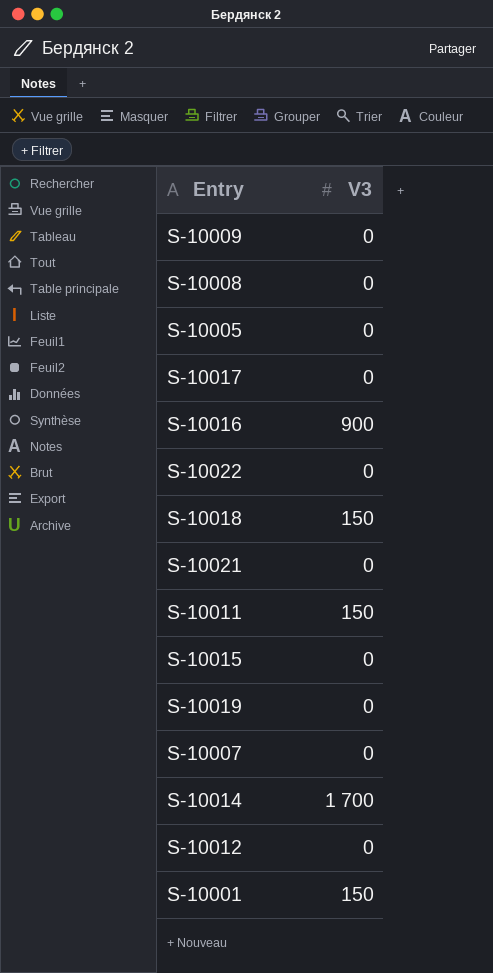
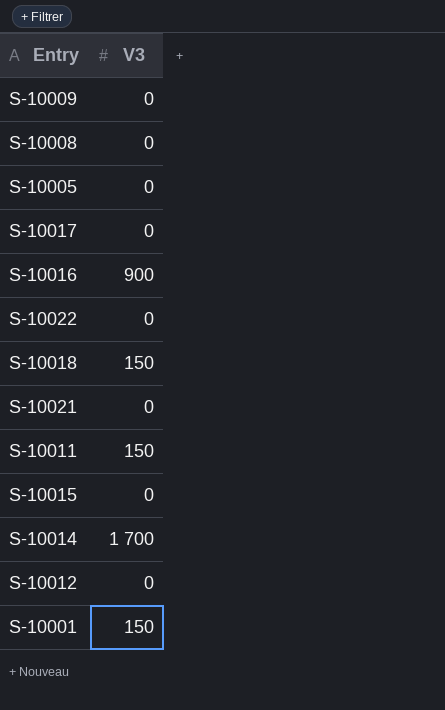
row S-10019: 0 -> none
row S-10007: 0 -> none

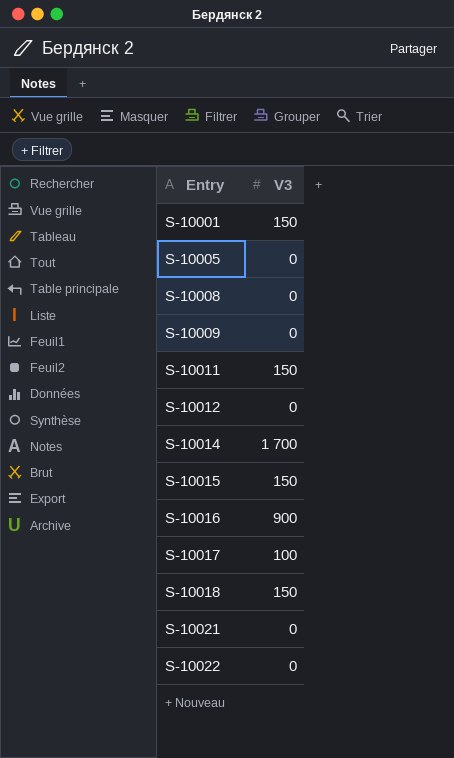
row order: none -> Entry ascending
S-10015 | V3: 0 -> 150
S-10017 | V3: 0 -> 100

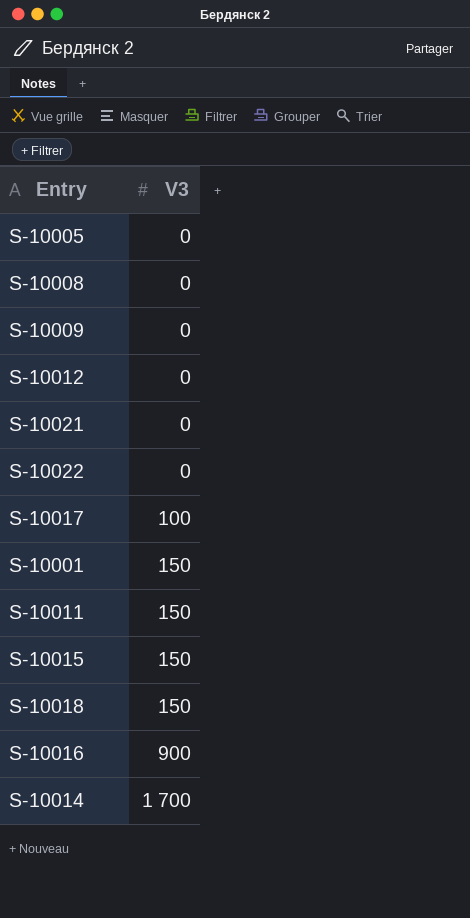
row order: Entry ascending -> V3 ascending

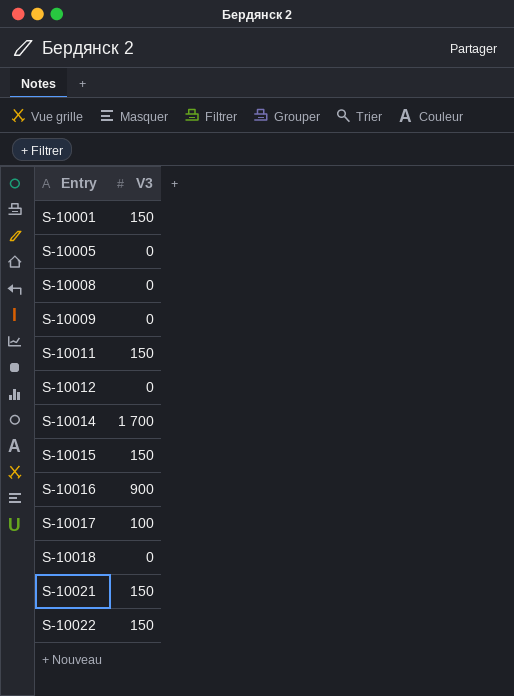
row order: V3 ascending -> Entry ascending
S-10018 | V3: 150 -> 0
S-10021 | V3: 0 -> 150
S-10022 | V3: 0 -> 150

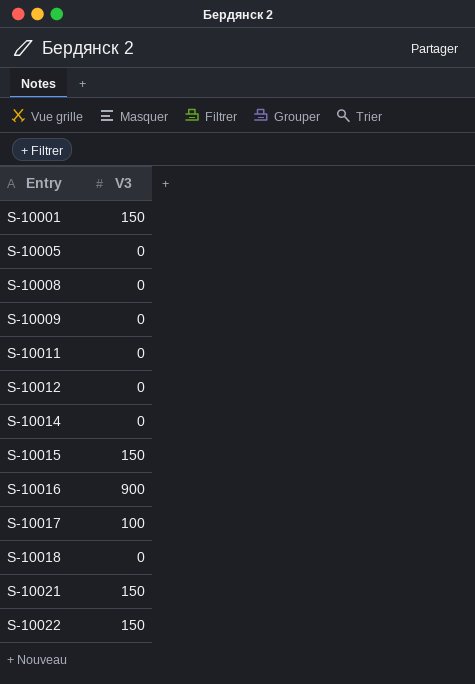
S-10011 | V3: 150 -> 0
S-10014 | V3: 1 700 -> 0

